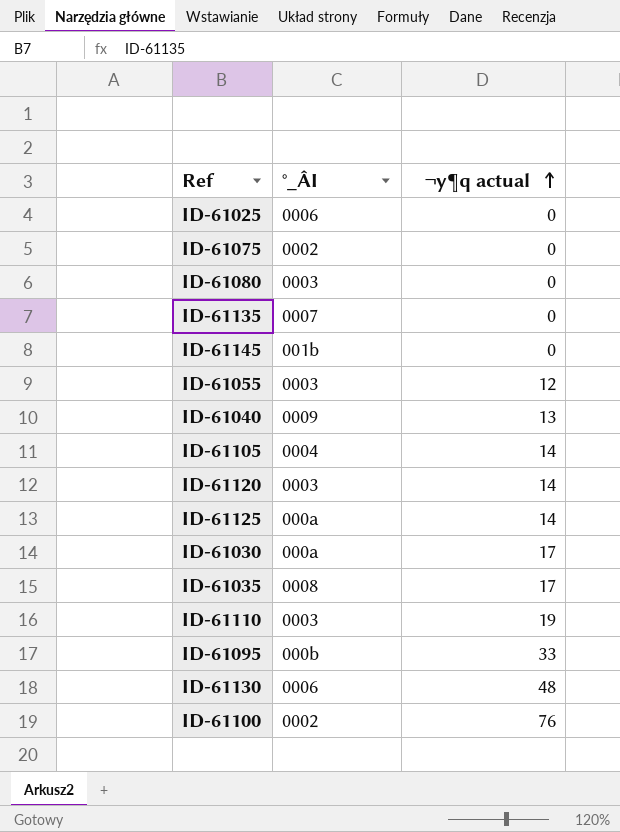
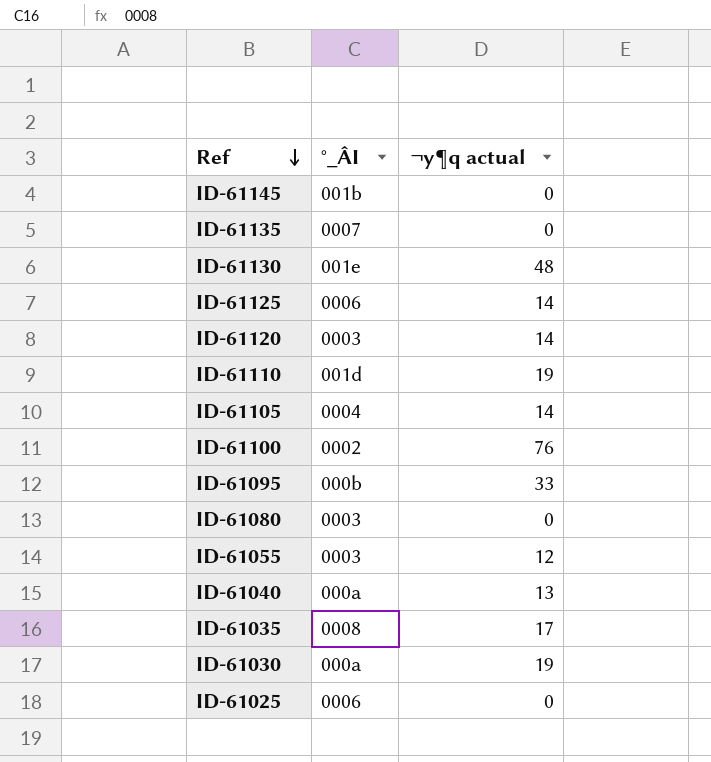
row order: ¬y¶q actual ascending -> Ref descending
row ID-61075: 0002 | 0 -> none
ID-61130 | °_ÂI: 0006 -> 001e
ID-61125 | °_ÂI: 000a -> 0006
ID-61110 | °_ÂI: 0003 -> 001d
ID-61040 | °_ÂI: 0009 -> 000a
ID-61030 | ¬y¶q actual: 17 -> 19

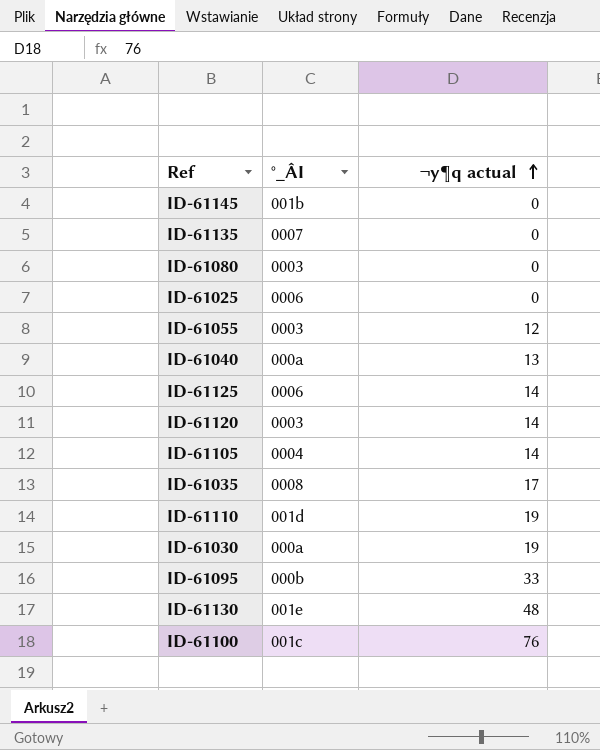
row order: Ref descending -> ¬y¶q actual ascending
ID-61100 | °_ÂI: 0002 -> 001c

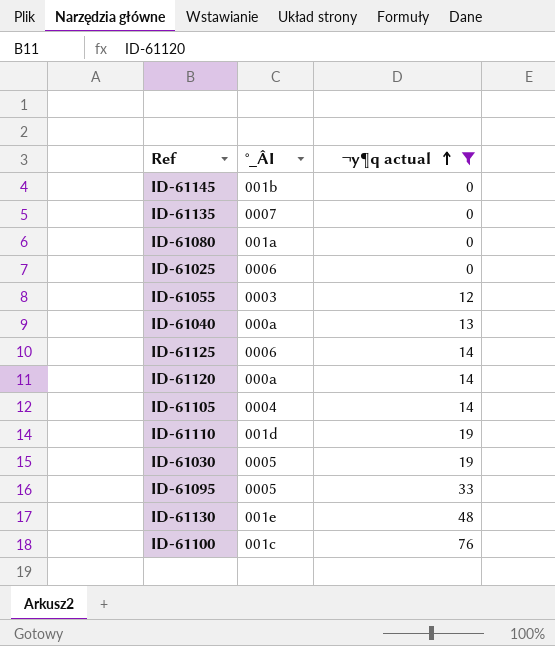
filter: none -> ¬y¶q actual != 17
ID-61080 | °_ÂI: 0003 -> 001a
ID-61120 | °_ÂI: 0003 -> 000a
ID-61030 | °_ÂI: 000a -> 0005
ID-61095 | °_ÂI: 000b -> 0005

